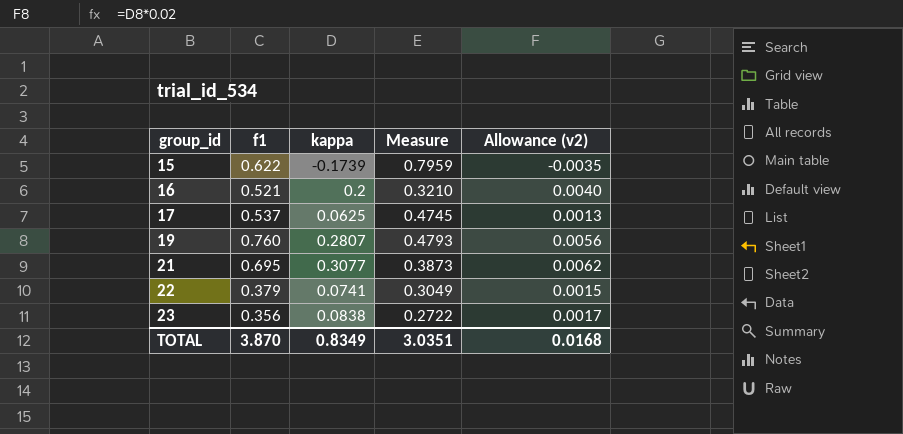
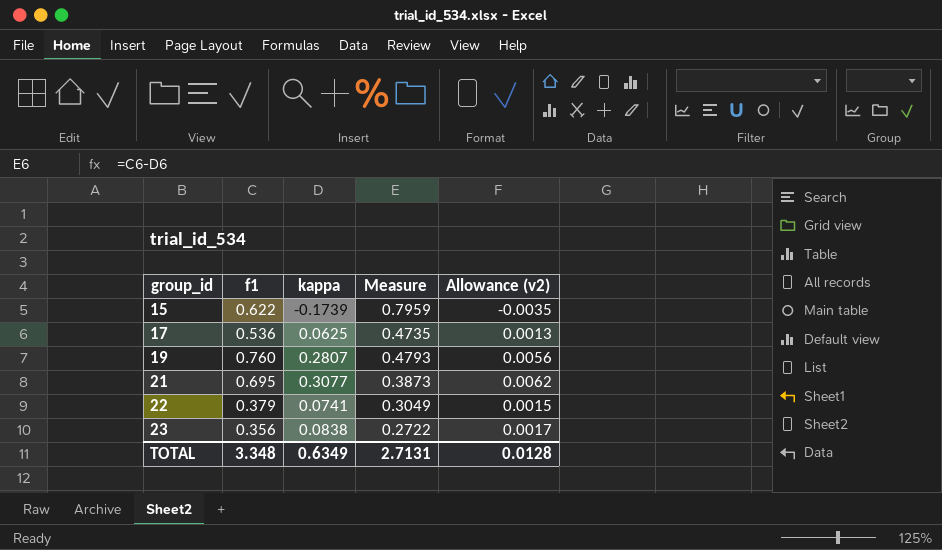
row 16: 0.521 | 0.2 | 0.3210 | 0.0040 -> none
17 | f1: 0.537 -> 0.536
17 | Measure: 0.4745 -> 0.4735
TOTAL | f1: 3.870 -> 3.348
TOTAL | kappa: 0.8349 -> 0.6349
TOTAL | Measure: 3.0351 -> 2.7131
TOTAL | Allowance (v2): 0.0168 -> 0.0128

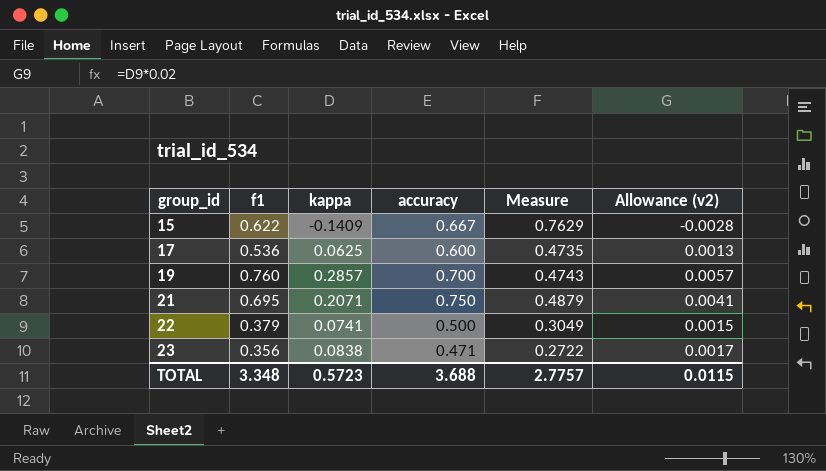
column accuracy | position: none -> 4
15 | kappa: -0.1739 -> -0.1409
15 | Measure: 0.7959 -> 0.7629
15 | Allowance (v2): -0.0035 -> -0.0028
19 | kappa: 0.2807 -> 0.2857
19 | Measure: 0.4793 -> 0.4743
19 | Allowance (v2): 0.0056 -> 0.0057
21 | kappa: 0.3077 -> 0.2071
21 | Measure: 0.3873 -> 0.4879
21 | Allowance (v2): 0.0062 -> 0.0041
TOTAL | kappa: 0.6349 -> 0.5723
TOTAL | Measure: 2.7131 -> 2.7757
TOTAL | Allowance (v2): 0.0128 -> 0.0115

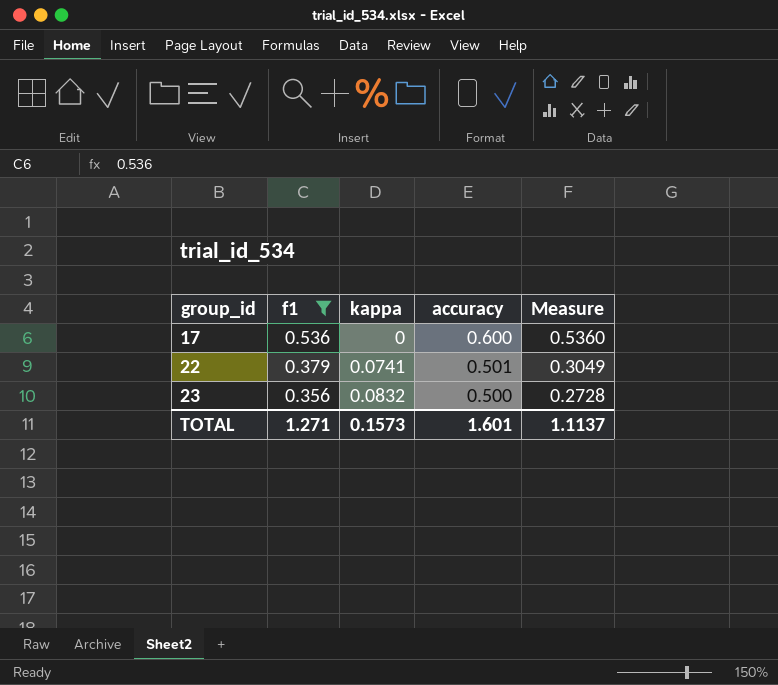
filter: none -> f1 <= 0.536
column Allowance (v2) | formula: [kappa] * 0.02 -> none
17 | kappa: 0.0625 -> 0
17 | Measure: 0.4735 -> 0.5360
22 | accuracy: 0.500 -> 0.501
23 | kappa: 0.0838 -> 0.0832
23 | accuracy: 0.471 -> 0.500
23 | Measure: 0.2722 -> 0.2728
TOTAL | f1: 3.348 -> 1.271
TOTAL | kappa: 0.5723 -> 0.1573
TOTAL | accuracy: 3.688 -> 1.601
TOTAL | Measure: 2.7757 -> 1.1137

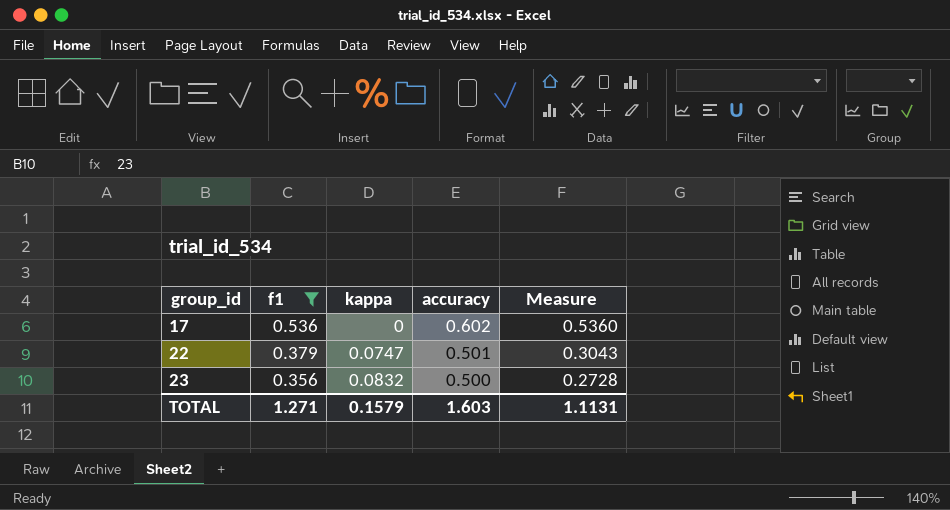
17 | accuracy: 0.600 -> 0.602
22 | kappa: 0.0741 -> 0.0747
22 | Measure: 0.3049 -> 0.3043
TOTAL | kappa: 0.1573 -> 0.1579
TOTAL | accuracy: 1.601 -> 1.603
TOTAL | Measure: 1.1137 -> 1.1131

